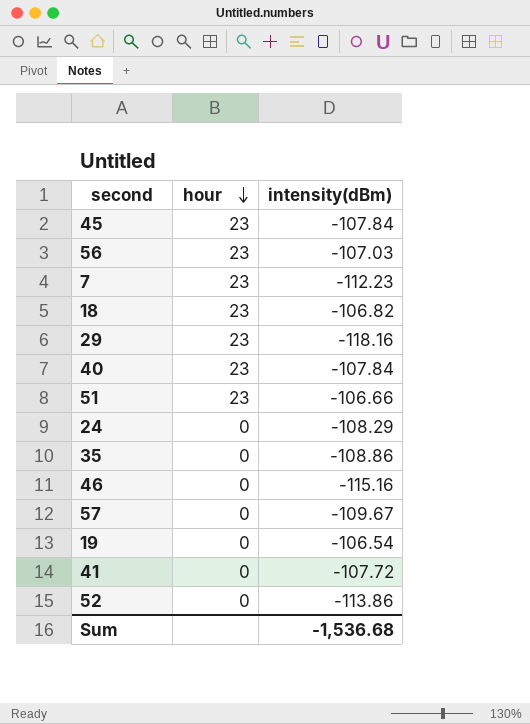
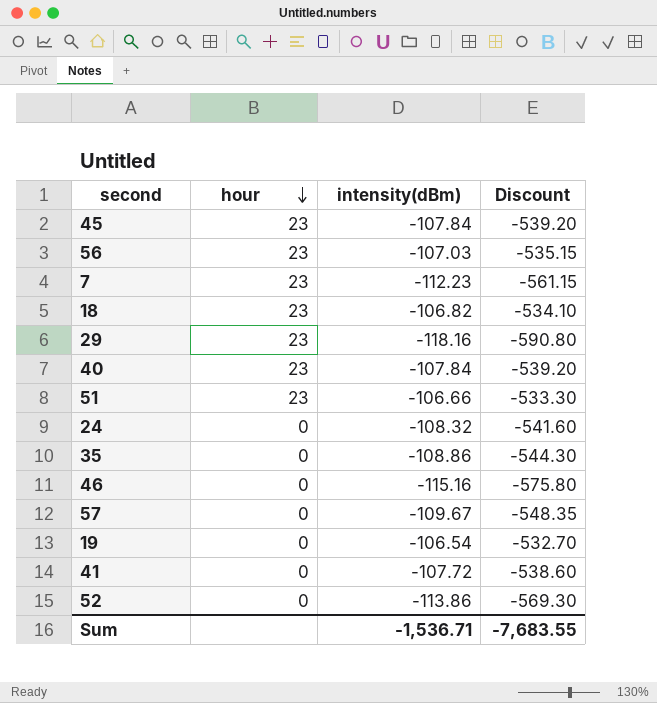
column Discount | formula: none -> [intensity(dBm)] * 5
24 | intensity(dBm): -108.29 -> -108.32
Sum | intensity(dBm): -1,536.68 -> -1,536.71

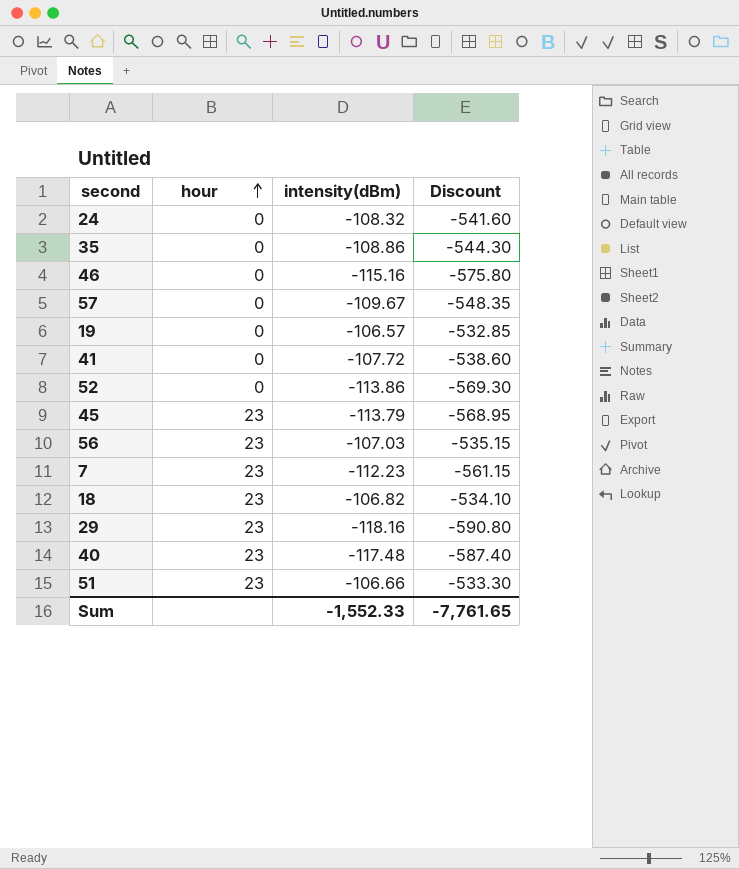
row order: hour descending -> hour ascending
19 | intensity(dBm): -106.54 -> -106.57
19 | Discount: -532.70 -> -532.85
45 | intensity(dBm): -107.84 -> -113.79
45 | Discount: -539.20 -> -568.95
40 | intensity(dBm): -107.84 -> -117.48
40 | Discount: -539.20 -> -587.40
Sum | intensity(dBm): -1,536.71 -> -1,552.33
Sum | Discount: -7,683.55 -> -7,761.65

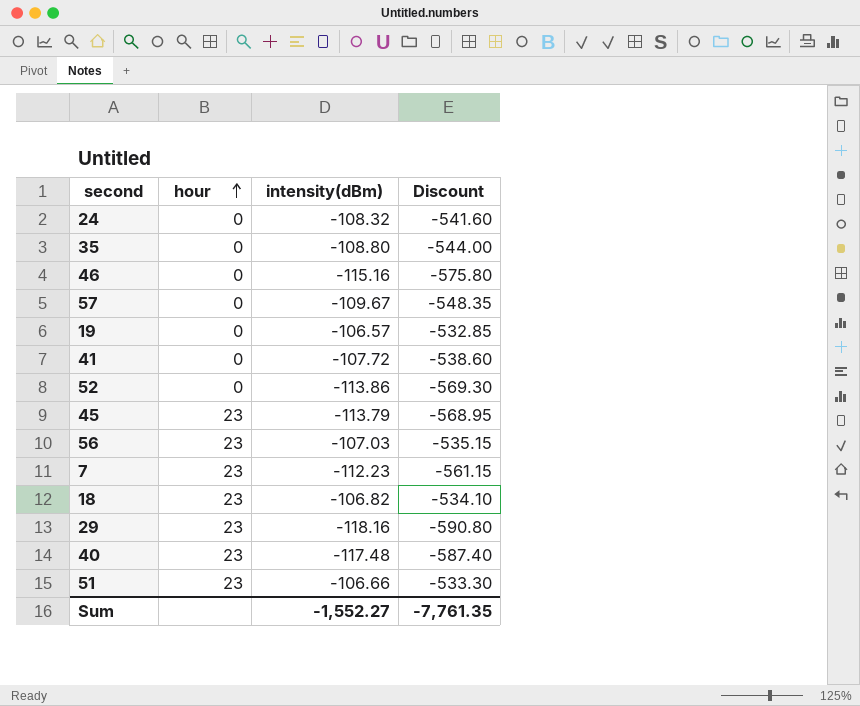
35 | intensity(dBm): -108.86 -> -108.80
35 | Discount: -544.30 -> -544.00
Sum | intensity(dBm): -1,552.33 -> -1,552.27
Sum | Discount: -7,761.65 -> -7,761.35

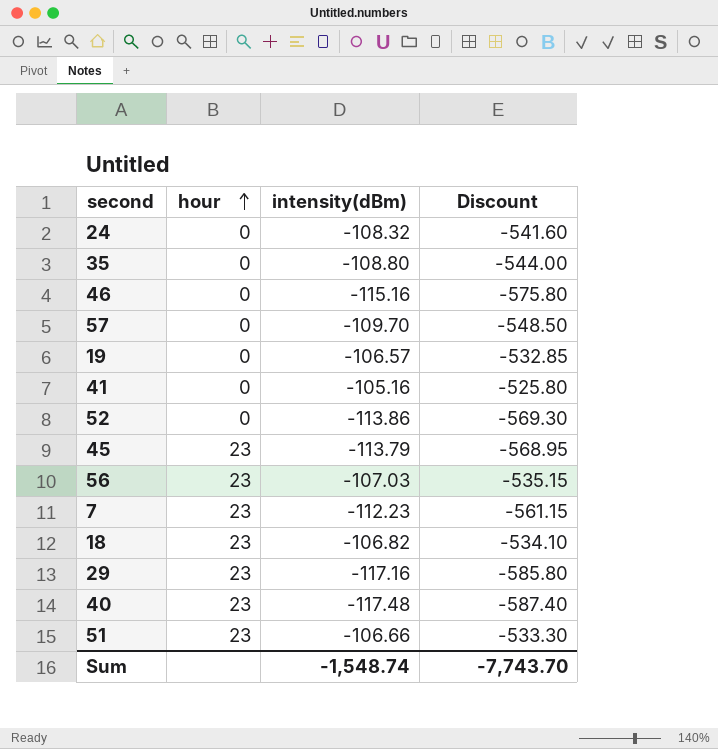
57 | intensity(dBm): -109.67 -> -109.70
57 | Discount: -548.35 -> -548.50
41 | intensity(dBm): -107.72 -> -105.16
41 | Discount: -538.60 -> -525.80
29 | intensity(dBm): -118.16 -> -117.16
29 | Discount: -590.80 -> -585.80
Sum | intensity(dBm): -1,552.27 -> -1,548.74
Sum | Discount: -7,761.35 -> -7,743.70

